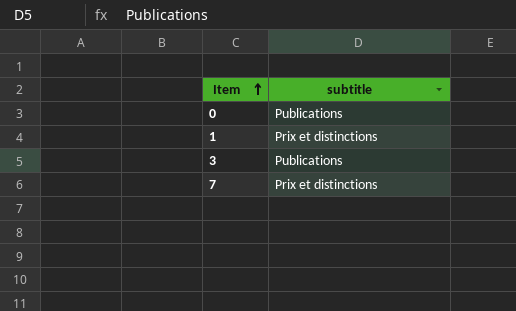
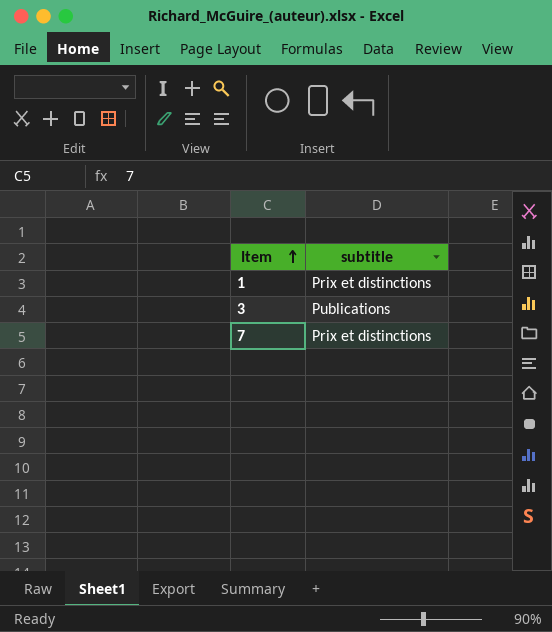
row 0: Publications -> none

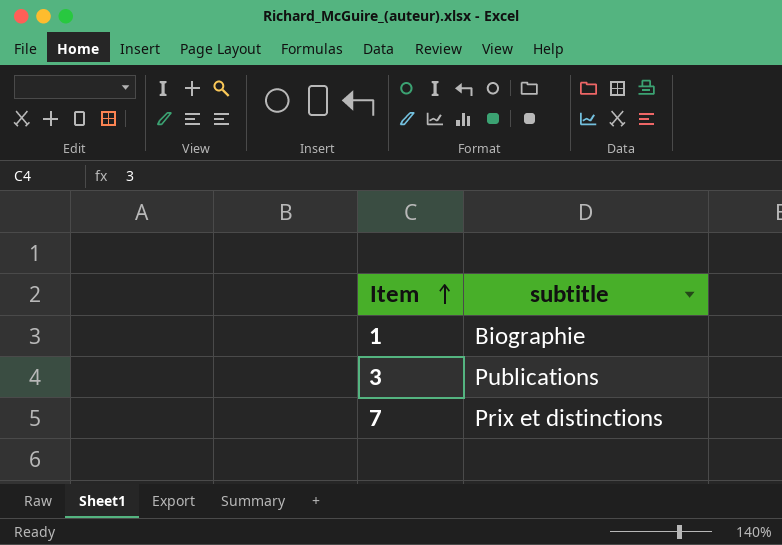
1 | subtitle: Prix et distinctions -> Biographie

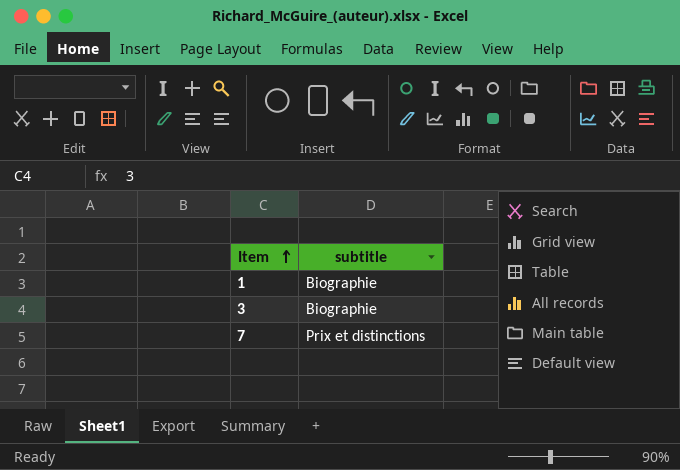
3 | subtitle: Publications -> Biographie

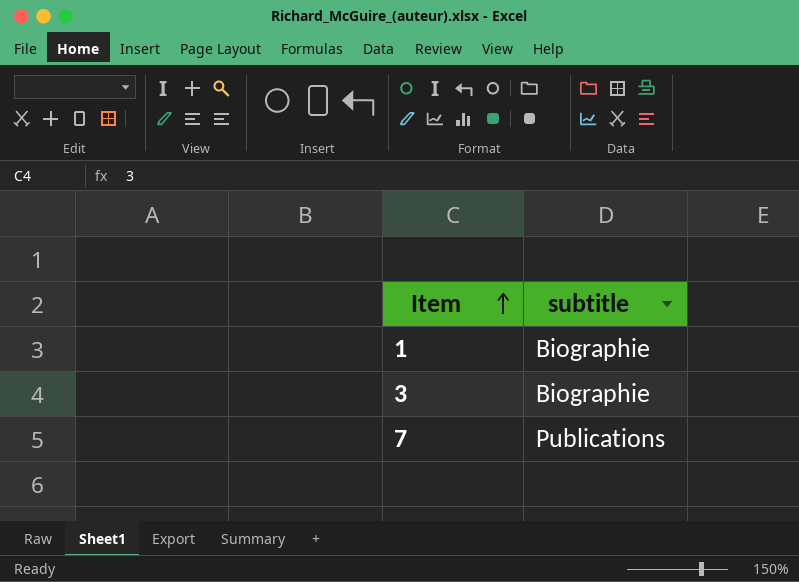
7 | subtitle: Prix et distinctions -> Publications

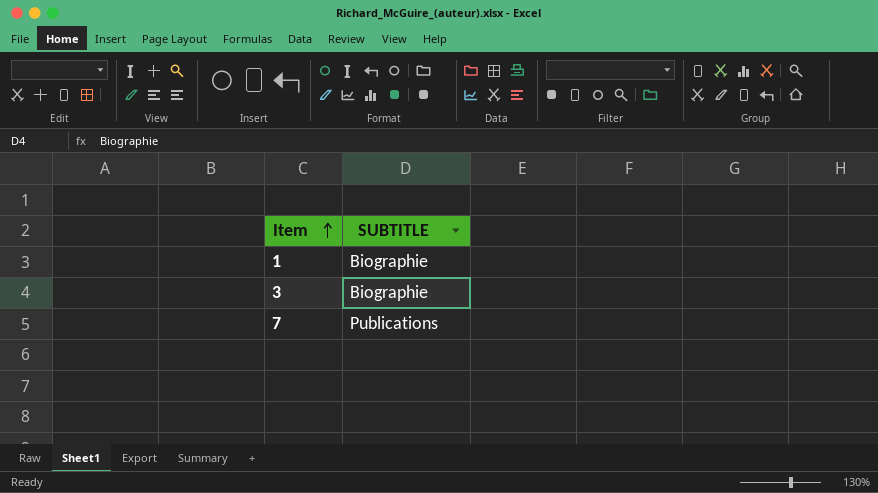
column name: subtitle -> SUBTITLE

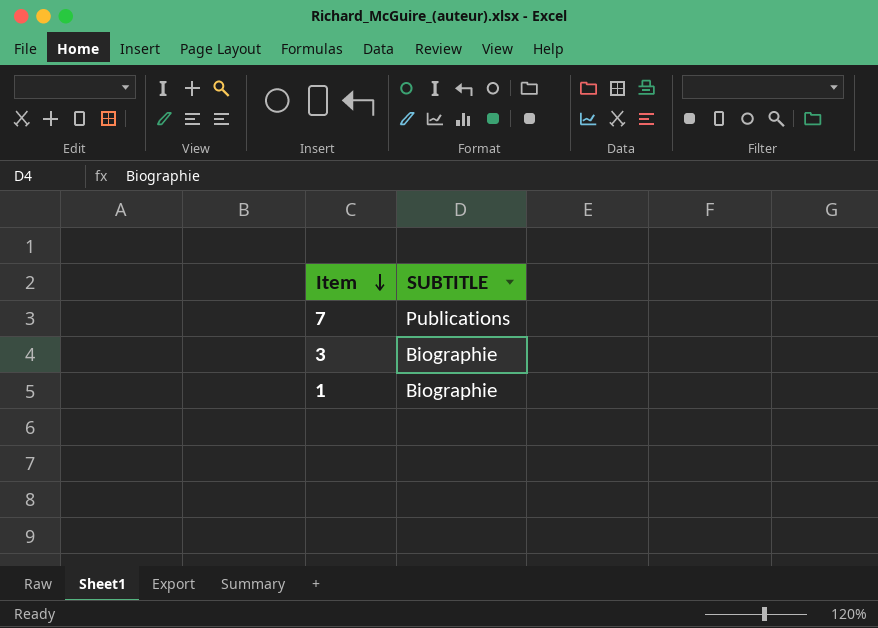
row order: Item ascending -> Item descending

